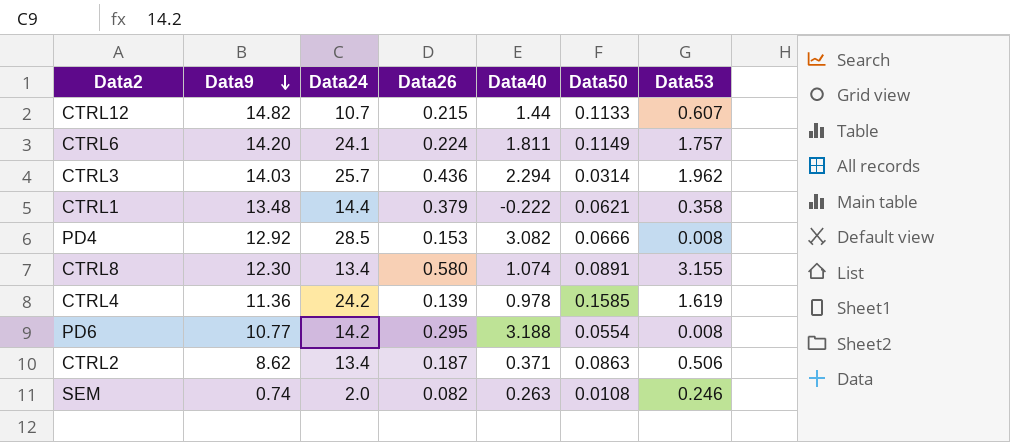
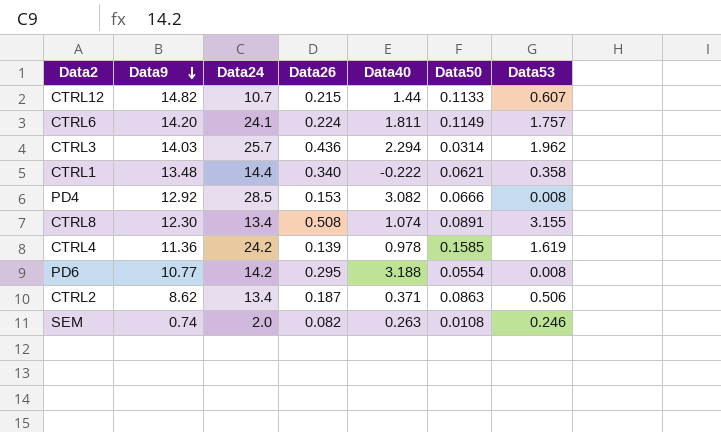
CTRL1 | Data26: 0.379 -> 0.340
CTRL8 | Data26: 0.580 -> 0.508

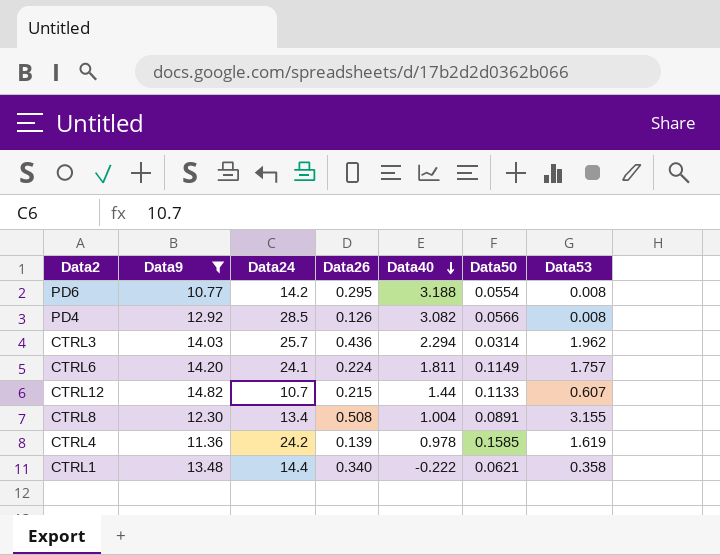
filter: none -> Data9 >= 10.77
row order: Data9 descending -> Data40 descending
PD4 | Data26: 0.153 -> 0.126
PD4 | Data50: 0.0666 -> 0.0566
CTRL8 | Data40: 1.074 -> 1.004

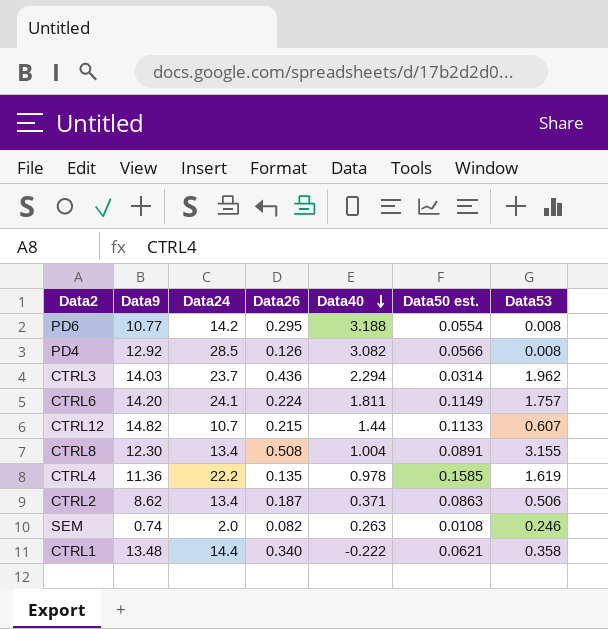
filter: Data9 >= 10.77 -> none
column name: Data50 -> Data50 est.
CTRL3 | Data24: 25.7 -> 23.7
CTRL4 | Data24: 24.2 -> 22.2
CTRL4 | Data26: 0.139 -> 0.135

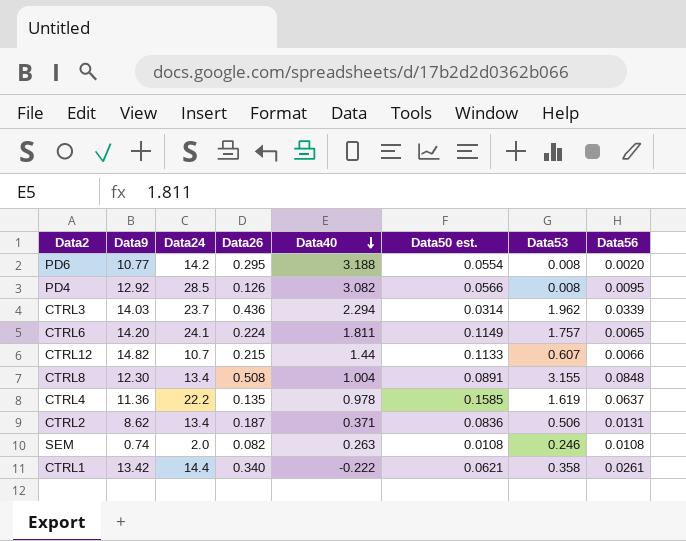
column Data56 | position: none -> 8
CTRL2 | Data50 est.: 0.0863 -> 0.0836
CTRL1 | Data9: 13.48 -> 13.42

